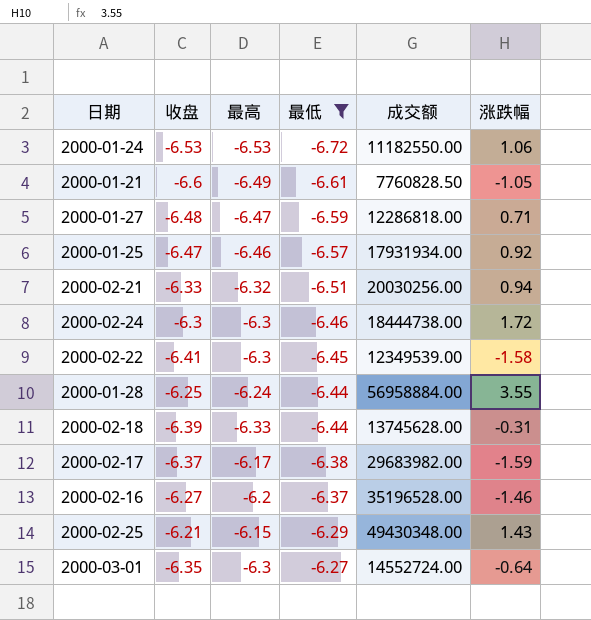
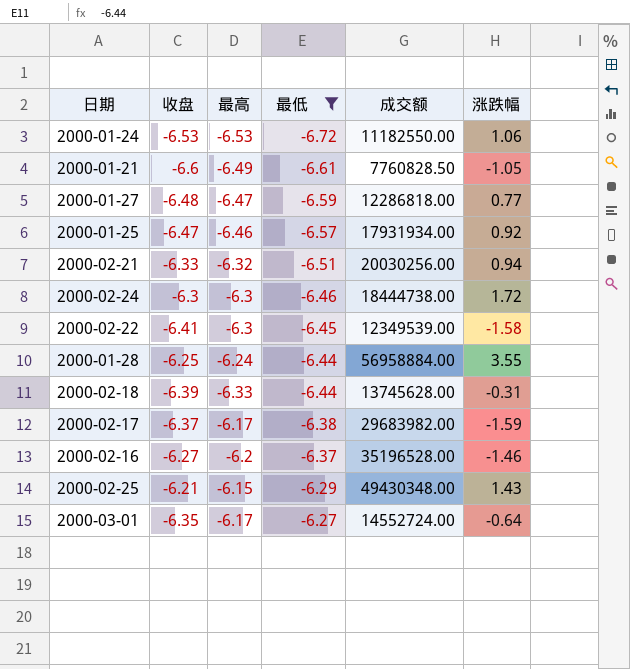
2000-01-27 | 涨跌幅: 0.71 -> 0.77
2000-03-01 | 最高: -6.3 -> -6.17

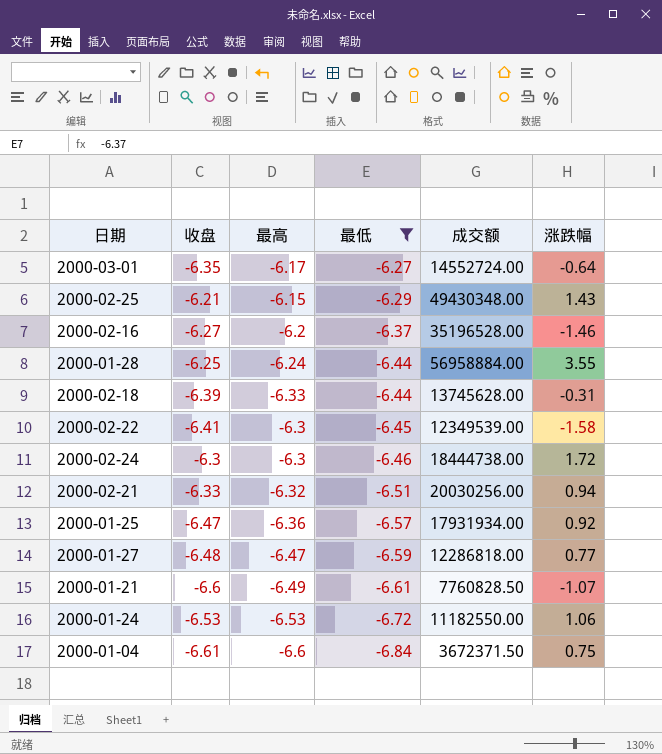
row order: 最低 ascending -> 最低 descending
row 2000-02-17: -6.37 | -6.17 | -6.38 | 29683982.00 | -1.59 -> none
2000-01-25 | 最高: -6.46 -> -6.36
2000-01-21 | 涨跌幅: -1.05 -> -1.07
row 2000-01-04: none -> -6.61 | -6.6 | -6.84 | 3672371.50 | 0.75

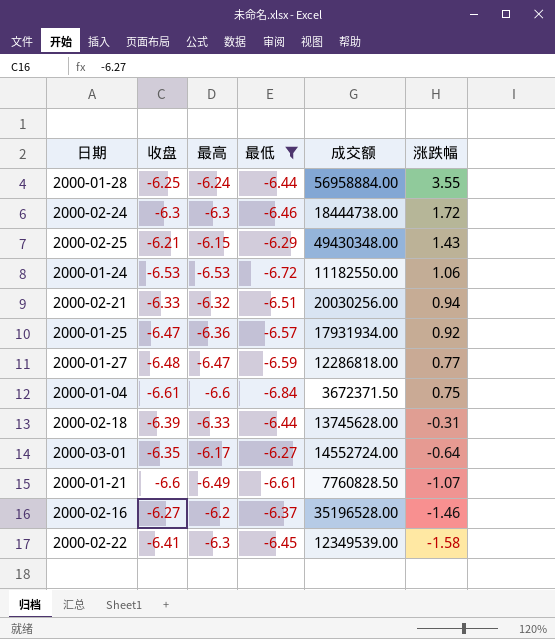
row order: 最低 descending -> 涨跌幅 descending

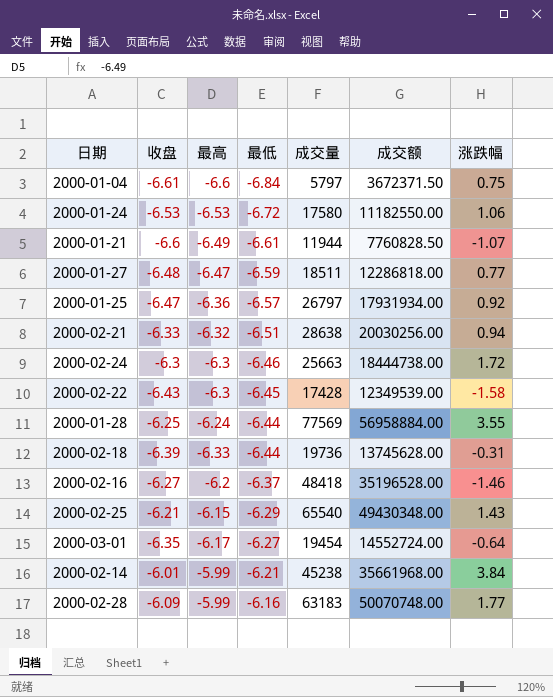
filter: 最低 <= -6.27 -> none
row order: 涨跌幅 descending -> 最低 ascending
column 成交量 | position: none -> 5
2000-02-22 | 收盘: -6.41 -> -6.43

